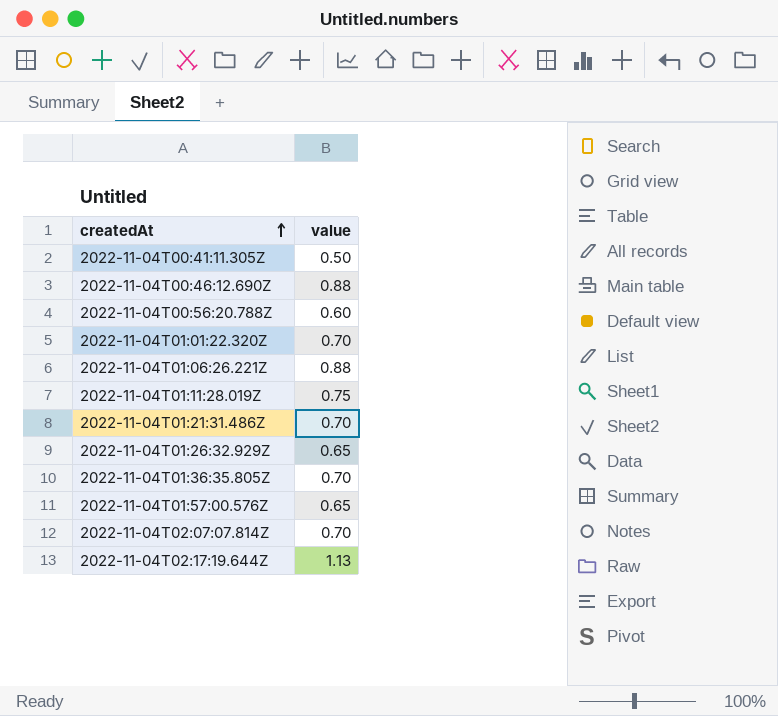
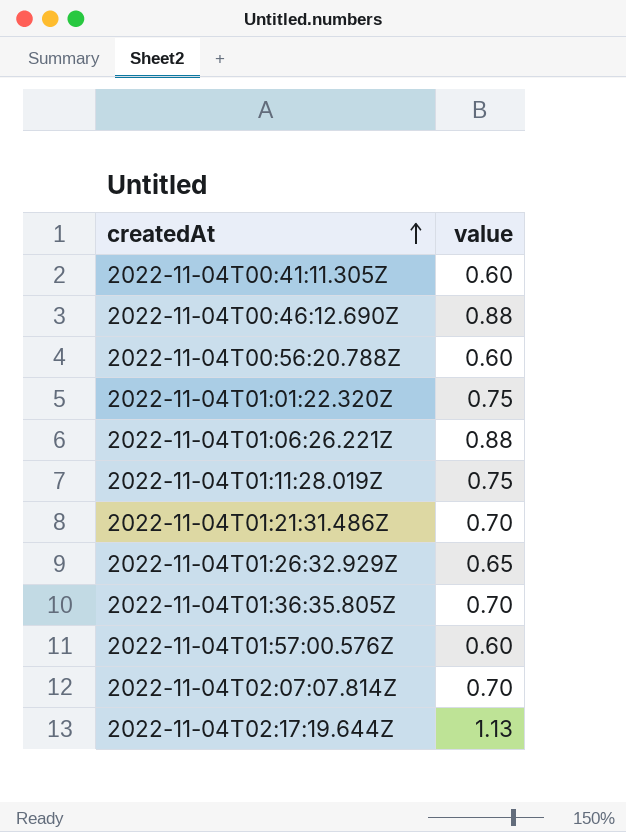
2022-11-04T00:41:11.305Z | value: 0.50 -> 0.60
2022-11-04T01:01:22.320Z | value: 0.70 -> 0.75
2022-11-04T01:57:00.576Z | value: 0.65 -> 0.60

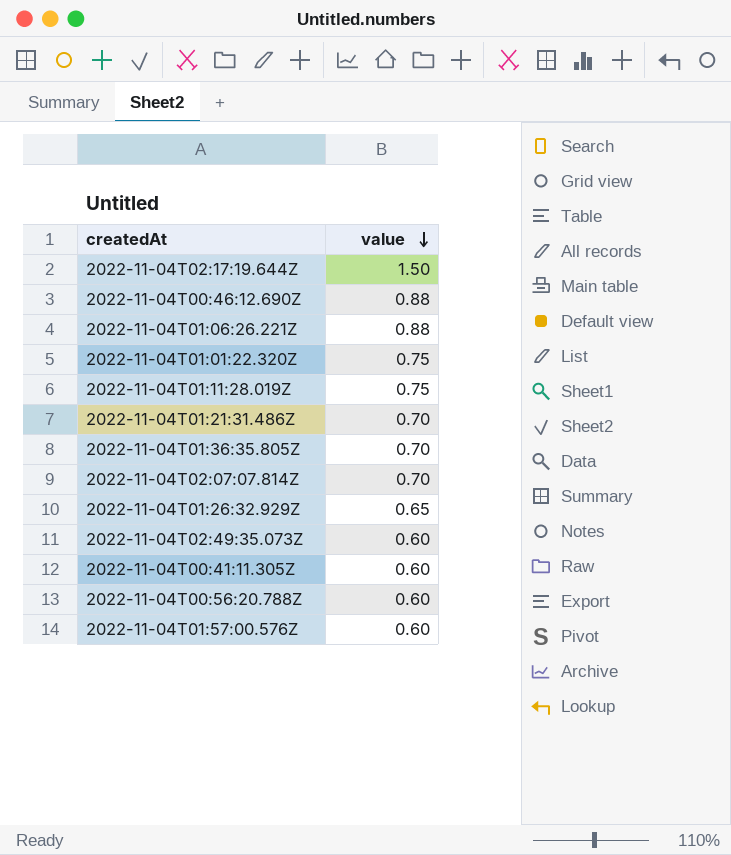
row order: createdAt ascending -> value descending
2022-11-04T02:17:19.644Z | value: 1.13 -> 1.50
row 2022-11-04T02:49:35.073Z: none -> 0.60

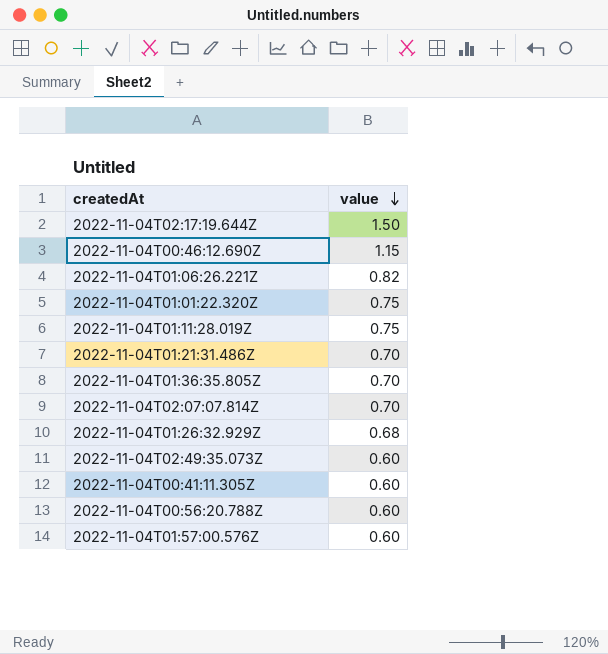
2022-11-04T00:46:12.690Z | value: 0.88 -> 1.15
2022-11-04T01:06:26.221Z | value: 0.88 -> 0.82
2022-11-04T01:26:32.929Z | value: 0.65 -> 0.68

